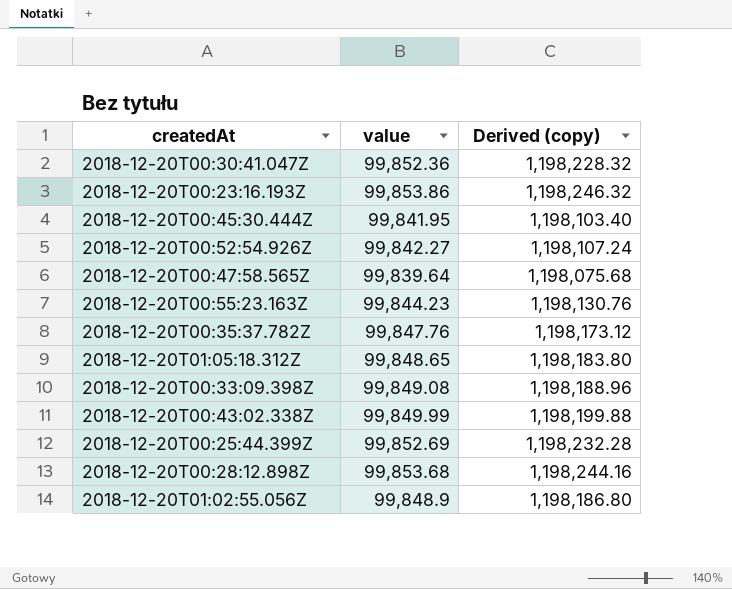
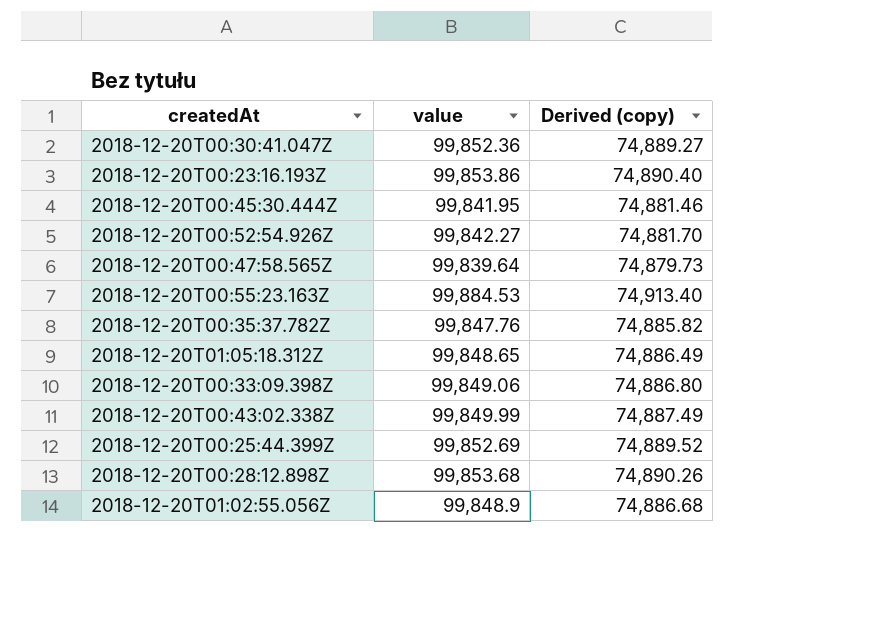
column Derived (copy) | formula: [value] * 12 -> [value] * 0.75
2018-12-20T00:55:23.163Z | value: 99,844.23 -> 99,884.53
2018-12-20T00:33:09.398Z | value: 99,849.08 -> 99,849.06

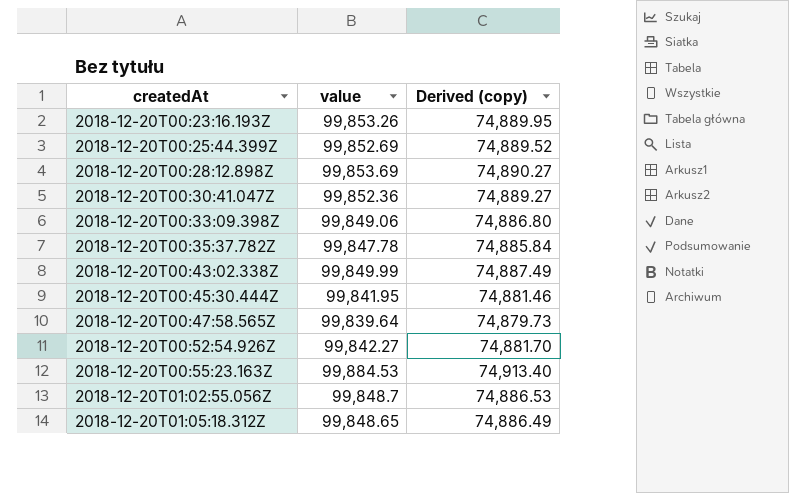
row order: none -> createdAt ascending
2018-12-20T00:23:16.193Z | value: 99,853.86 -> 99,853.26
2018-12-20T00:23:16.193Z | Derived (copy): 74,890.40 -> 74,889.95
2018-12-20T00:28:12.898Z | value: 99,853.68 -> 99,853.69
2018-12-20T00:28:12.898Z | Derived (copy): 74,890.26 -> 74,890.27
2018-12-20T00:35:37.782Z | value: 99,847.76 -> 99,847.78
2018-12-20T00:35:37.782Z | Derived (copy): 74,885.82 -> 74,885.84
2018-12-20T01:02:55.056Z | value: 99,848.9 -> 99,848.7
2018-12-20T01:02:55.056Z | Derived (copy): 74,886.68 -> 74,886.53

